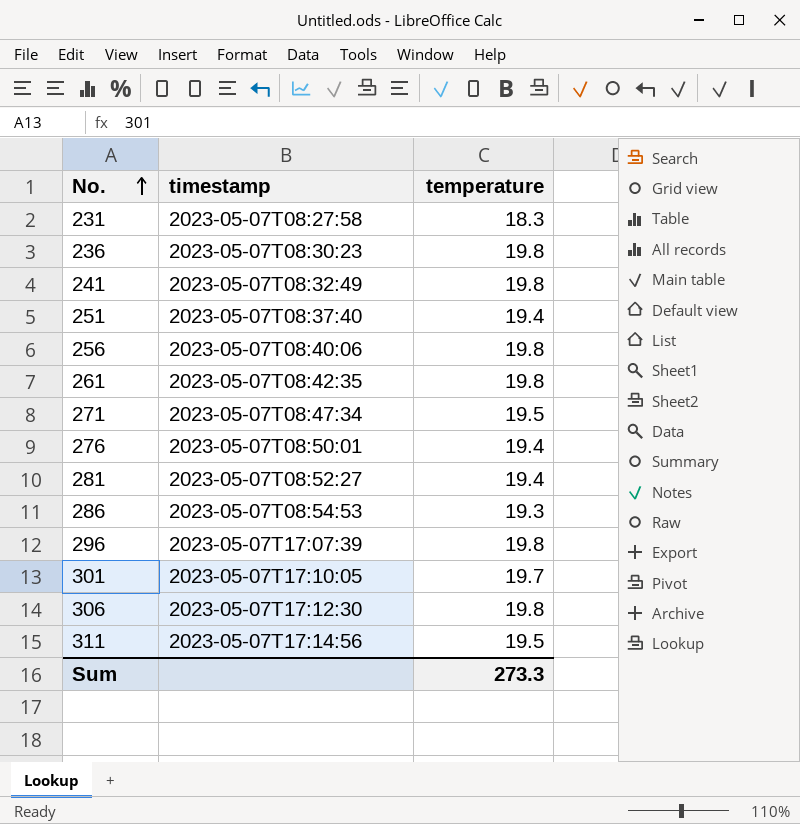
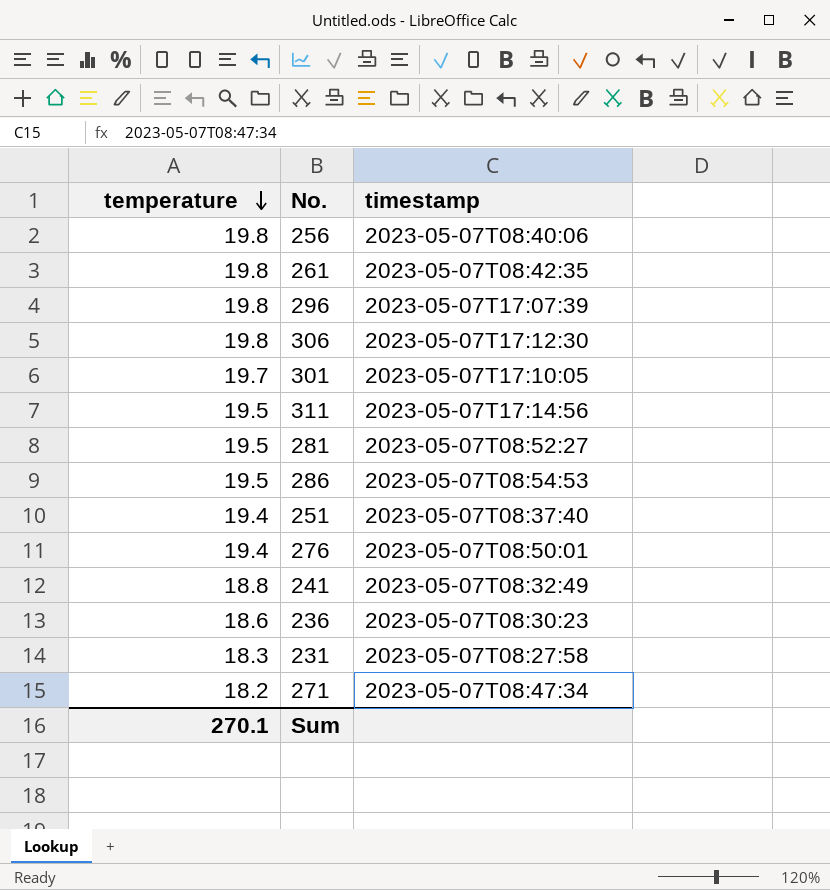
row order: No. ascending -> temperature descending
column temperature | position: 3 -> 1
281 | temperature: 19.4 -> 19.5
286 | temperature: 19.3 -> 19.5
241 | temperature: 19.8 -> 18.8
236 | temperature: 19.8 -> 18.6
271 | temperature: 19.5 -> 18.2
Sum | temperature: 273.3 -> 270.1

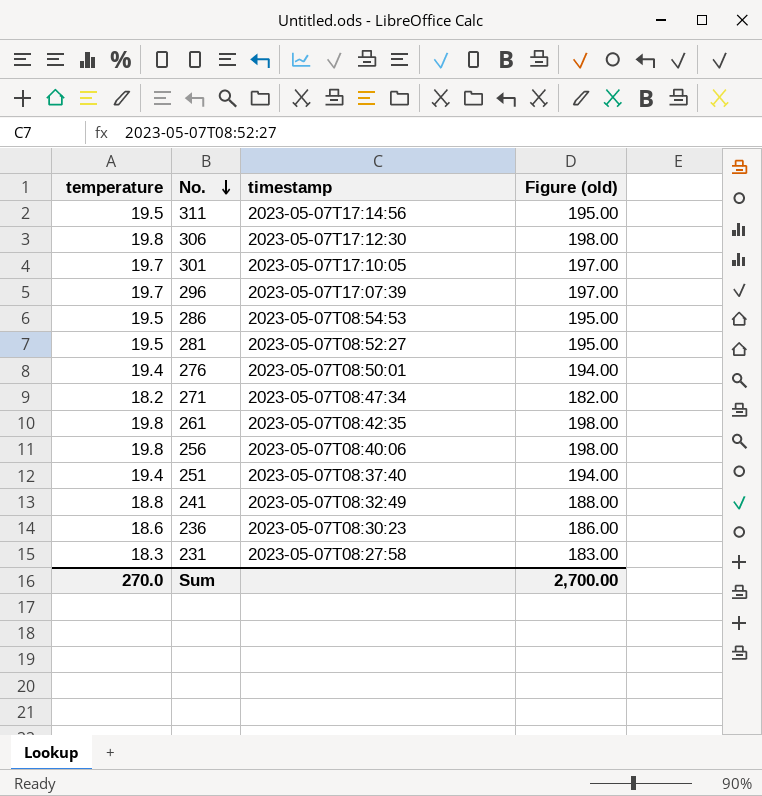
row order: temperature descending -> No. descending
column Figure (old) | formula: none -> [temperature] * 10
296 | temperature: 19.8 -> 19.7
Sum | temperature: 270.1 -> 270.0

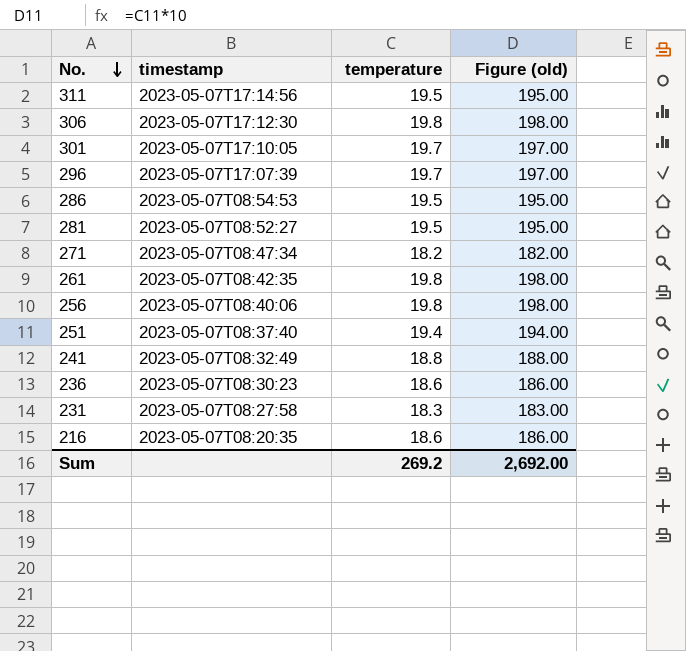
column temperature | position: 1 -> 3
row 276: 19.4 | 2023-05-07T08:50:01 | 194.00 -> none
row 216: none -> 2023-05-07T08:20:35 | 18.6 | 186.00
Sum | temperature: 270.0 -> 269.2
Sum | Figure (old): 2,700.00 -> 2,692.00

